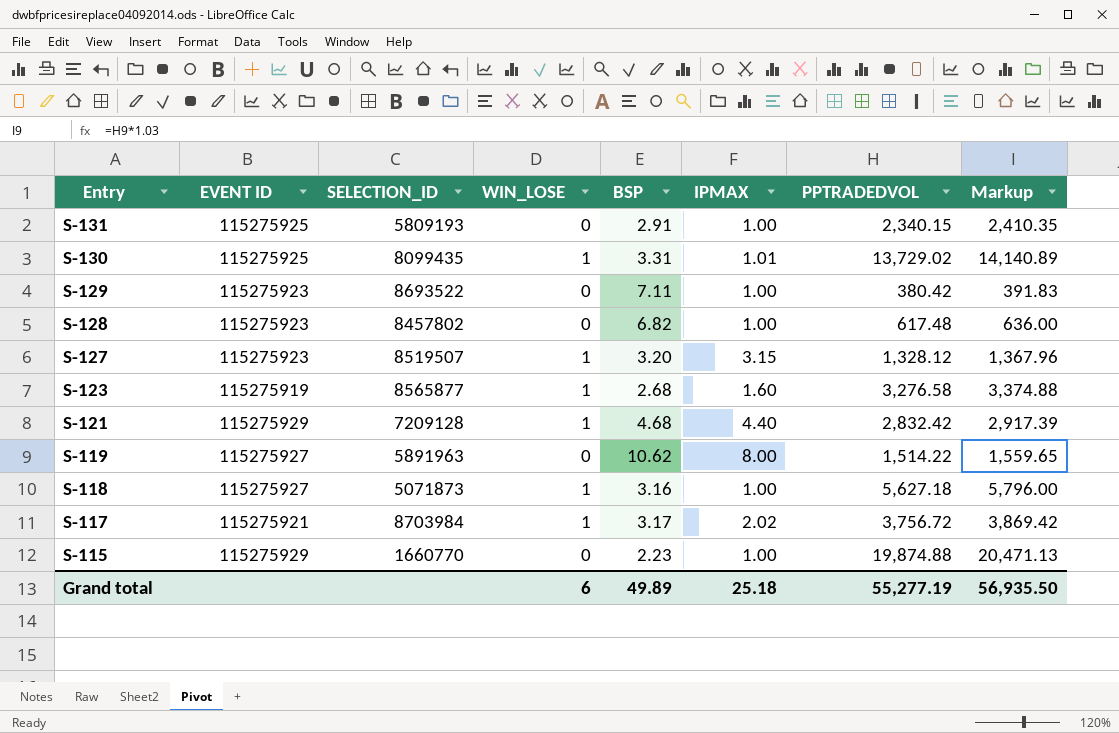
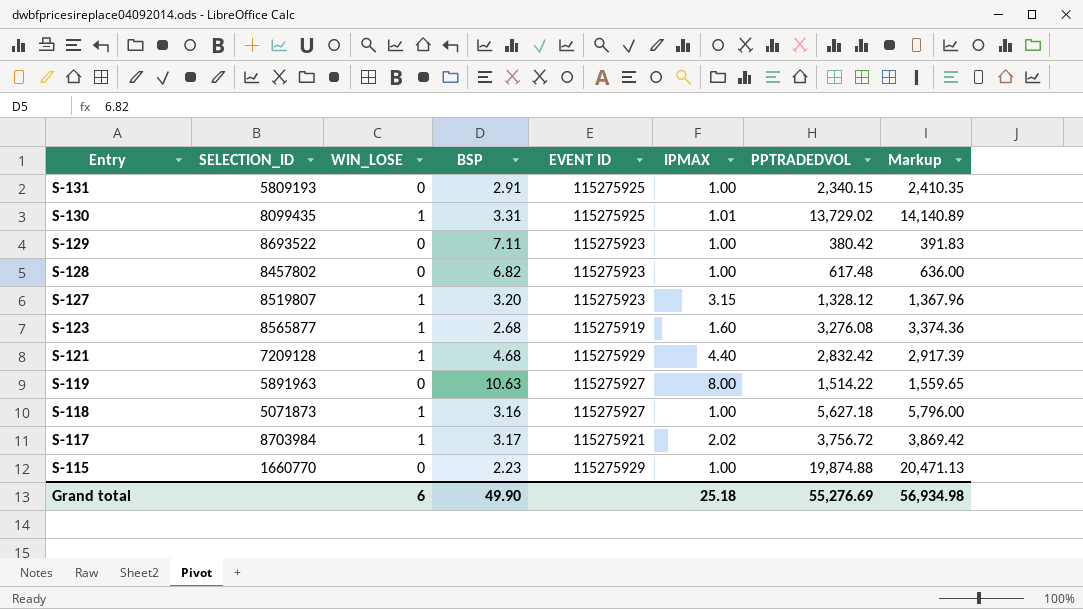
column EVENT ID | position: 2 -> 5
S-127 | SELECTION_ID: 8519507 -> 8519807
S-123 | PPTRADEDVOL: 3,276.58 -> 3,276.08
S-123 | Markup: 3,374.88 -> 3,374.36
S-119 | BSP: 10.62 -> 10.63
Grand total | BSP: 49.89 -> 49.90
Grand total | PPTRADEDVOL: 55,277.19 -> 55,276.69
Grand total | Markup: 56,935.50 -> 56,934.98

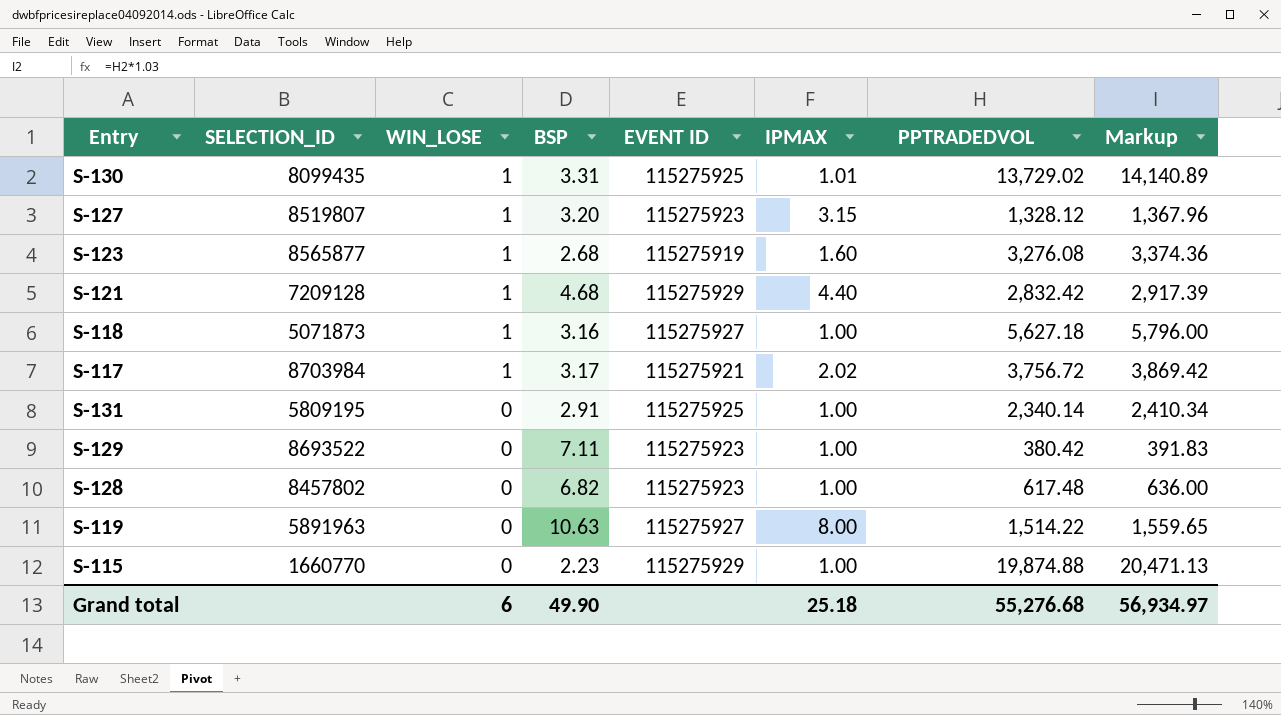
row order: Entry descending -> WIN_LOSE descending
S-131 | SELECTION_ID: 5809193 -> 5809195
S-131 | PPTRADEDVOL: 2,340.15 -> 2,340.14
S-131 | Markup: 2,410.35 -> 2,410.34
Grand total | PPTRADEDVOL: 55,276.69 -> 55,276.68
Grand total | Markup: 56,934.98 -> 56,934.97

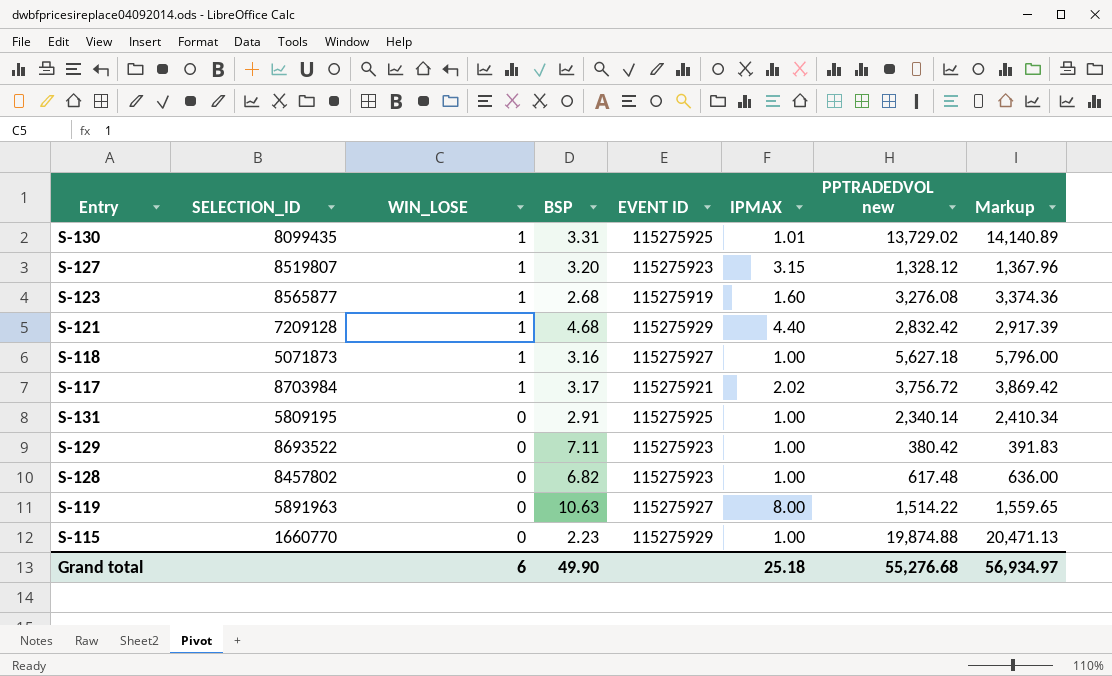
column name: PPTRADEDVOL -> PPTRADEDVOL new

